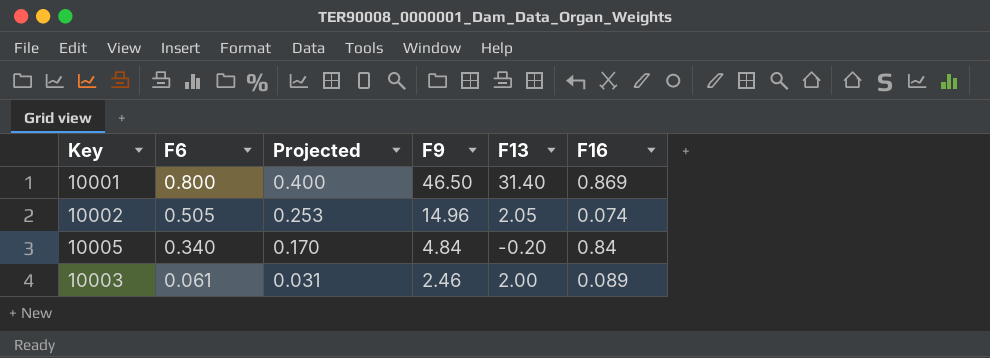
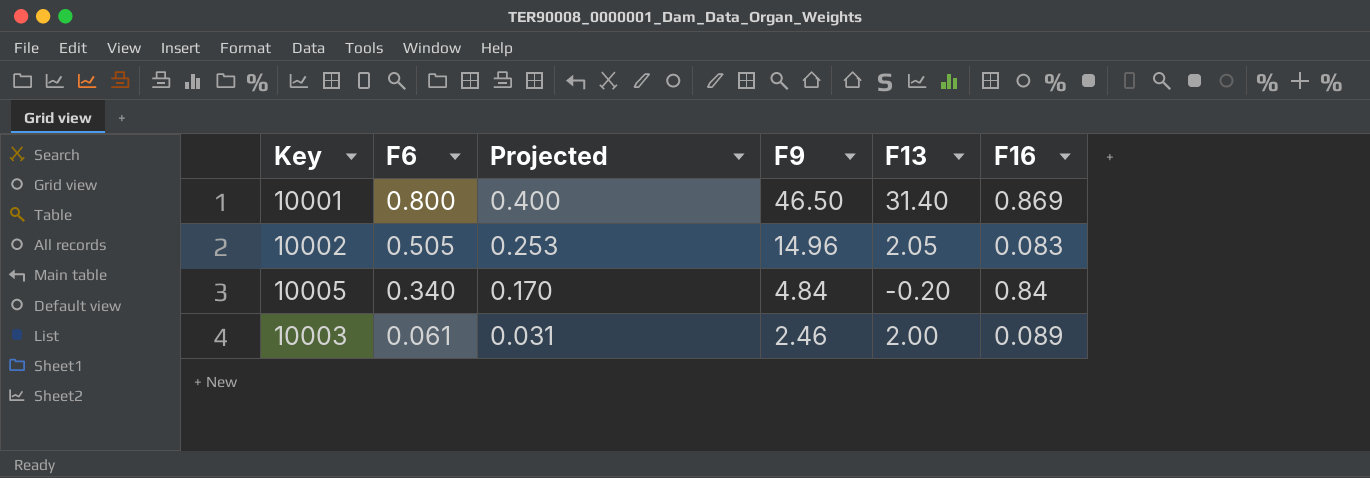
10002 | F16: 0.074 -> 0.083

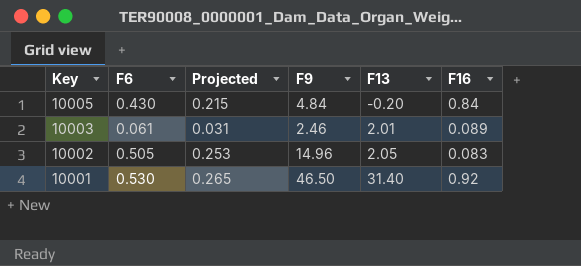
row order: F6 descending -> Key descending
10005 | F6: 0.340 -> 0.430
10005 | Projected: 0.170 -> 0.215
10003 | F13: 2.00 -> 2.01
10001 | F6: 0.800 -> 0.530
10001 | Projected: 0.400 -> 0.265
10001 | F16: 0.869 -> 0.92

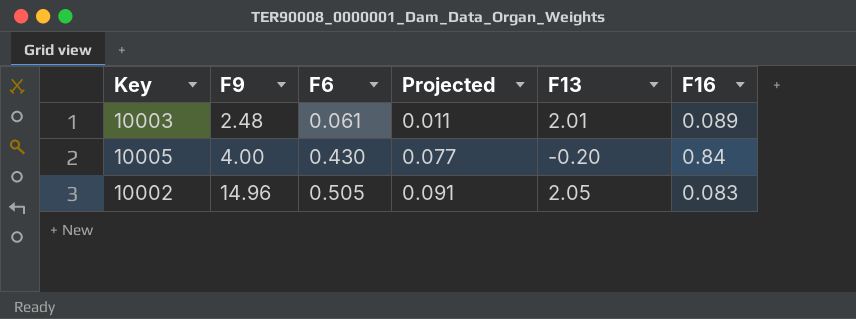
row order: Key descending -> F9 ascending
column F9 | position: 4 -> 2
column Projected | formula: [F6] * 0.5 -> [F6] * 0.18
row 10001: 0.530 | 0.265 | 46.50 | 31.40 | 0.92 -> none
10003 | F9: 2.46 -> 2.48
10005 | F9: 4.84 -> 4.00

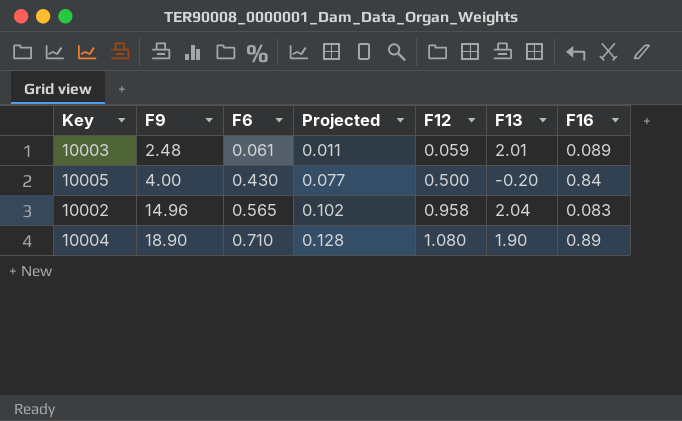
column F12 | position: none -> 5
10002 | F6: 0.505 -> 0.565
10002 | Projected: 0.091 -> 0.102
10002 | F13: 2.05 -> 2.04
row 10004: none -> 18.90 | 0.710 | 0.128 | 1.080 | 1.90 | 0.89

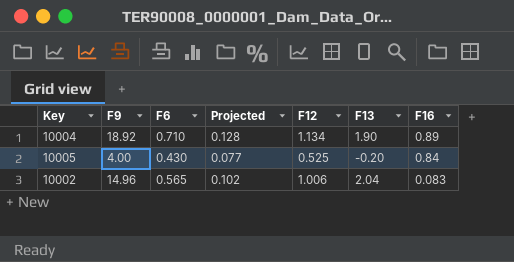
row order: F9 ascending -> F16 descending
row 10003: 2.48 | 0.061 | 0.011 | 0.059 | 2.01 | 0.089 -> none
10004 | F9: 18.90 -> 18.92
10004 | F12: 1.080 -> 1.134
10005 | F12: 0.500 -> 0.525
10002 | F12: 0.958 -> 1.006

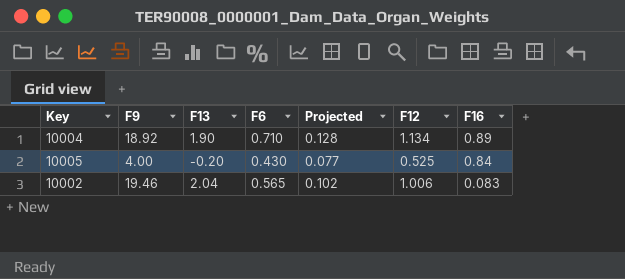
column F13 | position: 6 -> 3
10002 | F9: 14.96 -> 19.46

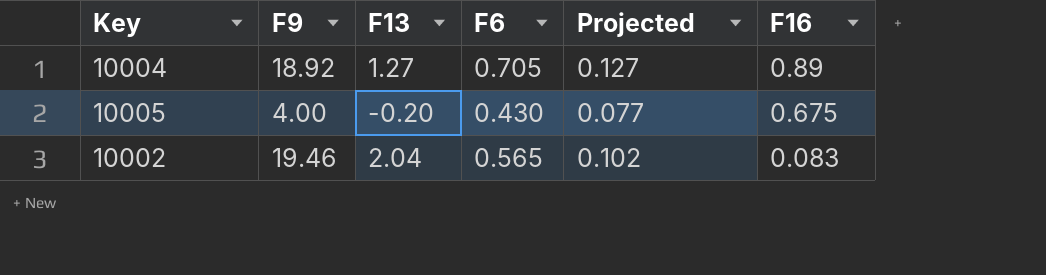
column F12 | position: 6 -> none
10004 | F13: 1.90 -> 1.27
10004 | F6: 0.710 -> 0.705
10004 | Projected: 0.128 -> 0.127
10005 | F16: 0.84 -> 0.675

